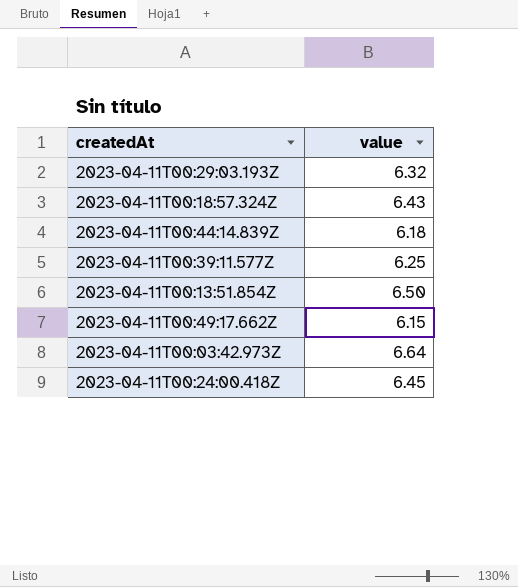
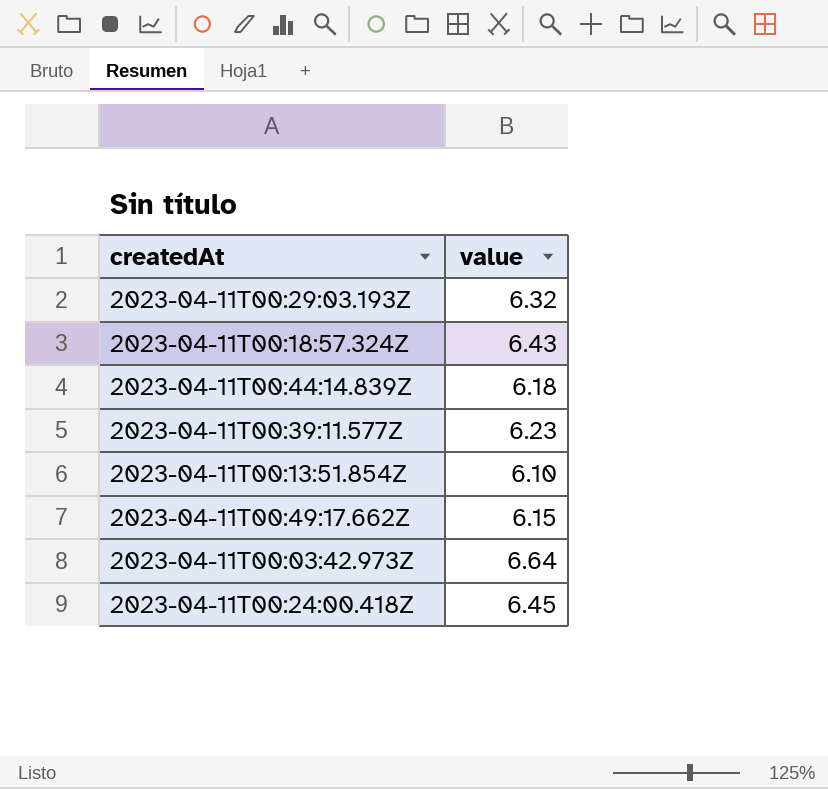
2023-04-11T00:39:11.577Z | value: 6.25 -> 6.23
2023-04-11T00:13:51.854Z | value: 6.50 -> 6.10

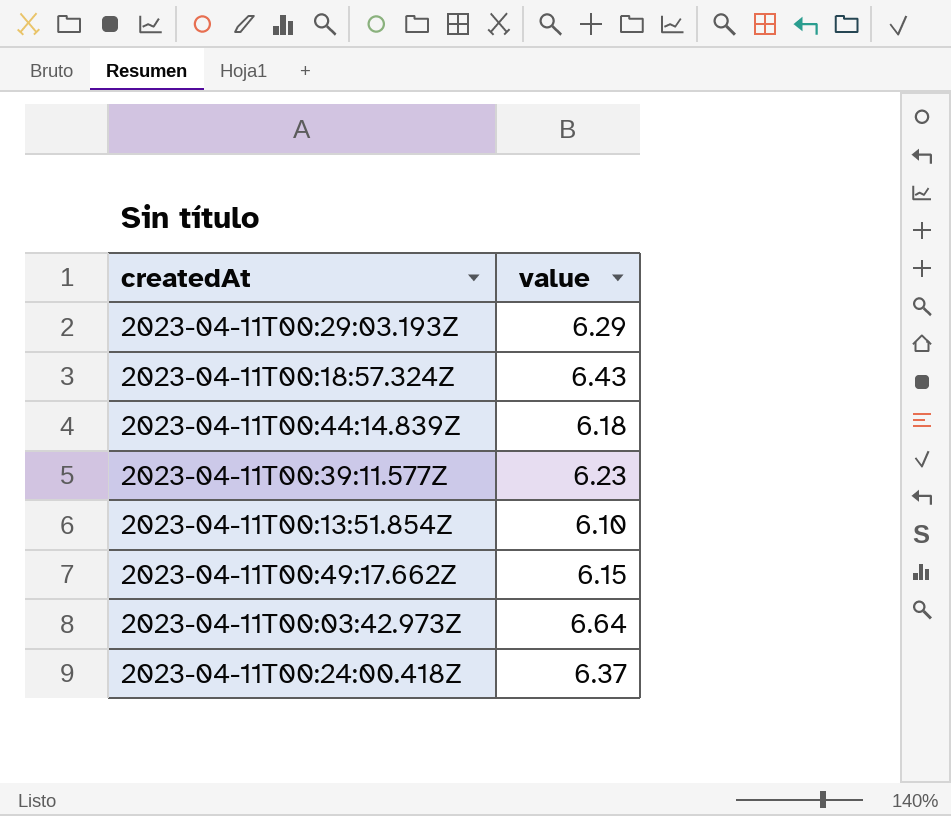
2023-04-11T00:29:03.193Z | value: 6.32 -> 6.29
2023-04-11T00:24:00.418Z | value: 6.45 -> 6.37

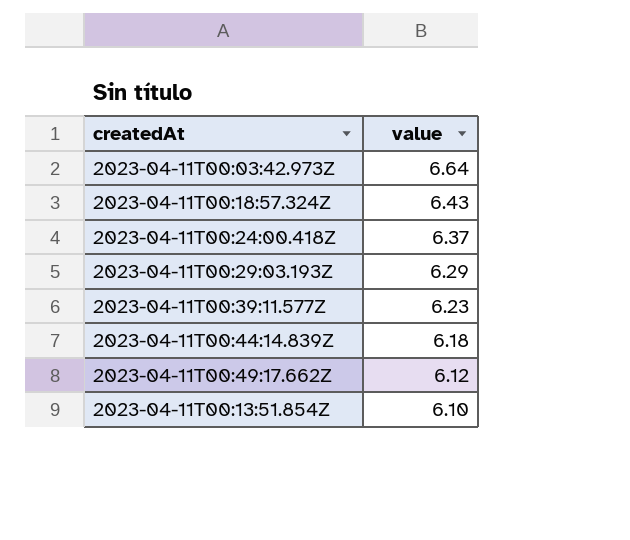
row order: none -> value descending
2023-04-11T00:49:17.662Z | value: 6.15 -> 6.12

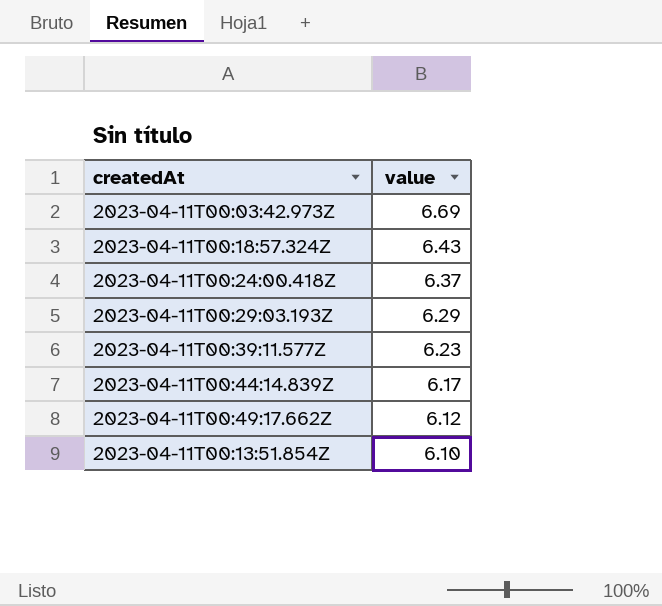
2023-04-11T00:03:42.973Z | value: 6.64 -> 6.69
2023-04-11T00:44:14.839Z | value: 6.18 -> 6.17

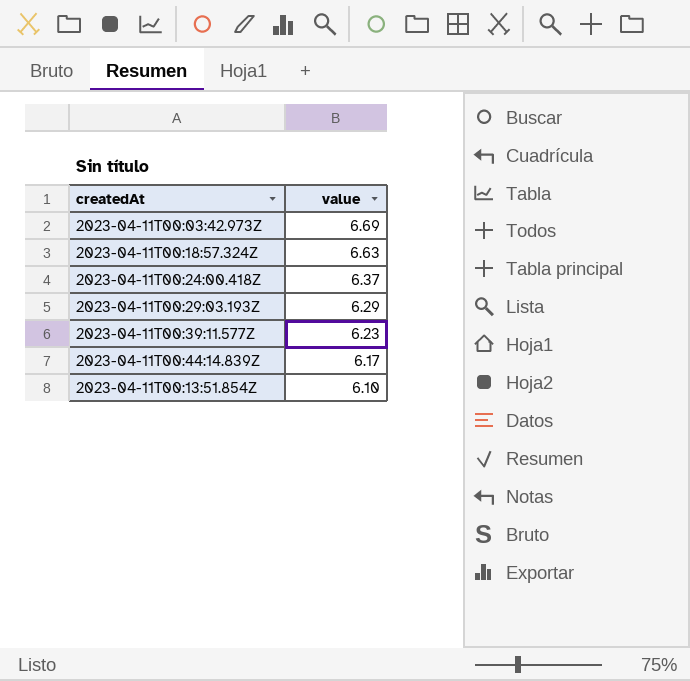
row 2023-04-11T00:49:17.662Z: 6.12 -> none
2023-04-11T00:18:57.324Z | value: 6.43 -> 6.63

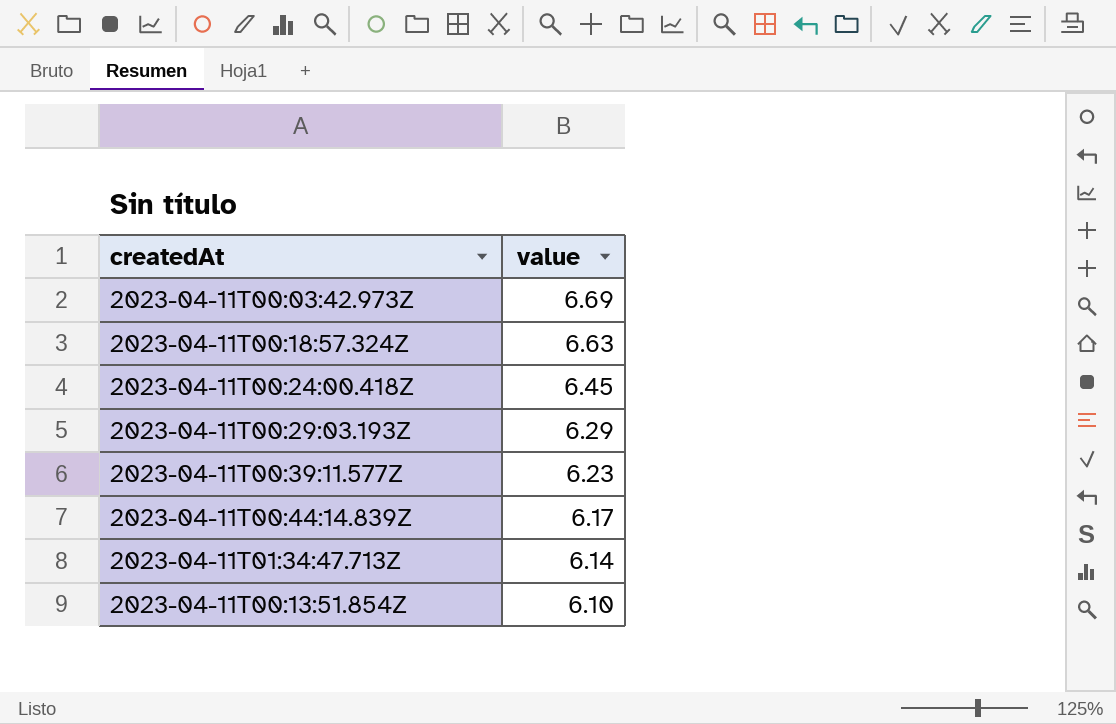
2023-04-11T00:24:00.418Z | value: 6.37 -> 6.45
row 2023-04-11T01:34:47.713Z: none -> 6.14

